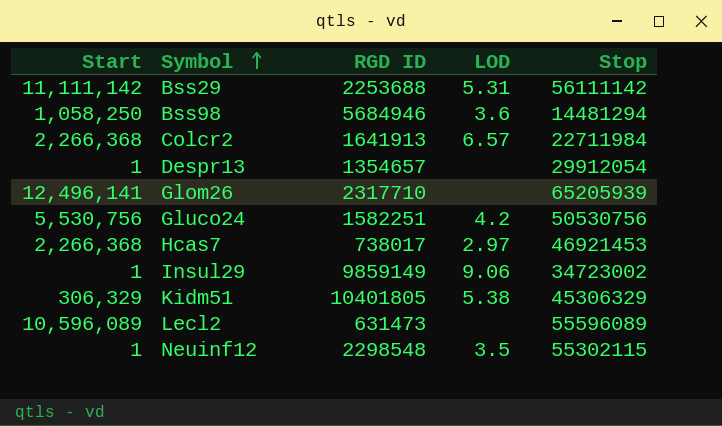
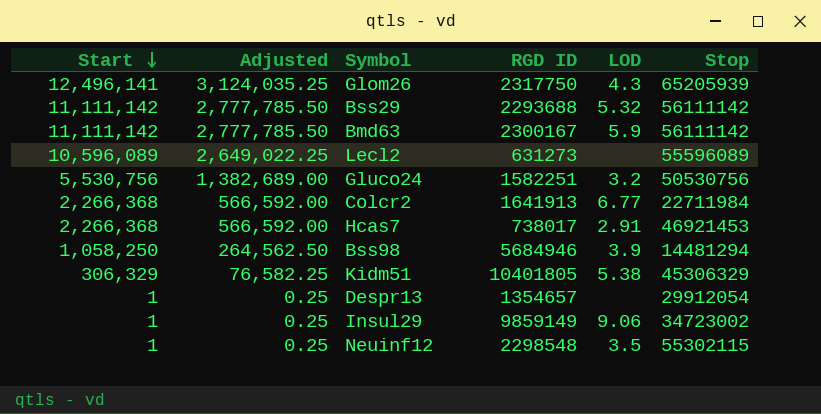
row order: Symbol ascending -> Start descending
column Adjusted | formula: none -> [Start] * 0.25
Glom26 | RGD ID: 2317710 -> 2317750
Glom26 | LOD: none -> 4.3
Bss29 | RGD ID: 2253688 -> 2293688
Bss29 | LOD: 5.31 -> 5.32
row Bmd63: none -> 11,111,142 | 2,777,785.50 | 2300167 | 5.9 | 56111142
Lecl2 | RGD ID: 631473 -> 631273
Gluco24 | LOD: 4.2 -> 3.2
Colcr2 | LOD: 6.57 -> 6.77
Hcas7 | LOD: 2.97 -> 2.91
Bss98 | LOD: 3.6 -> 3.9

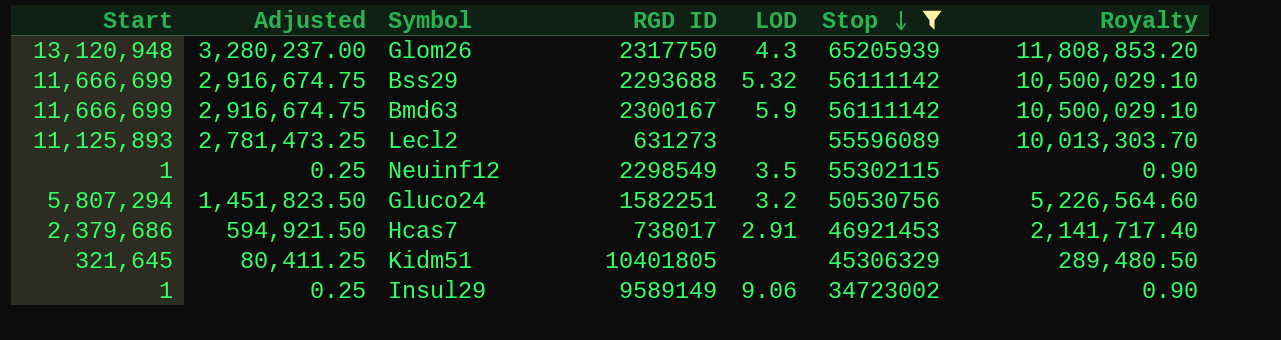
filter: none -> Stop >= 34723002
row order: Start descending -> Stop descending
column Royalty | formula: none -> [Start] * 0.9
Glom26 | Start: 12,496,141 -> 13,120,948
Glom26 | Adjusted: 3,124,035.25 -> 3,280,237.00
Bss29 | Start: 11,111,142 -> 11,666,699
Bss29 | Adjusted: 2,777,785.50 -> 2,916,674.75
Bmd63 | Start: 11,111,142 -> 11,666,699
Bmd63 | Adjusted: 2,777,785.50 -> 2,916,674.75
Lecl2 | Start: 10,596,089 -> 11,125,893
Lecl2 | Adjusted: 2,649,022.25 -> 2,781,473.25
Neuinf12 | RGD ID: 2298548 -> 2298549
Gluco24 | Start: 5,530,756 -> 5,807,294
Gluco24 | Adjusted: 1,382,689.00 -> 1,451,823.50
Hcas7 | Start: 2,266,368 -> 2,379,686
Hcas7 | Adjusted: 566,592.00 -> 594,921.50
Kidm51 | Start: 306,329 -> 321,645
Kidm51 | Adjusted: 76,582.25 -> 80,411.25
Kidm51 | LOD: 5.38 -> none
Insul29 | RGD ID: 9859149 -> 9589149

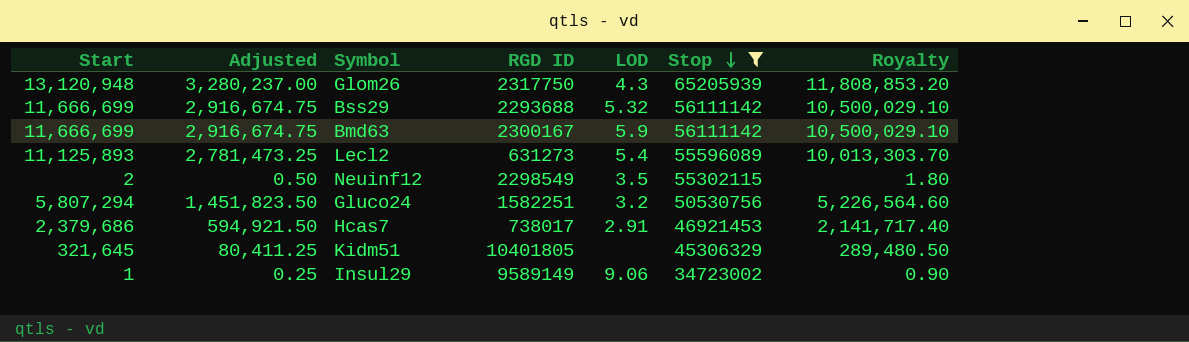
Lecl2 | LOD: none -> 5.4
Neuinf12 | Start: 1 -> 2
Neuinf12 | Adjusted: 0.25 -> 0.50
Neuinf12 | Royalty: 0.90 -> 1.80

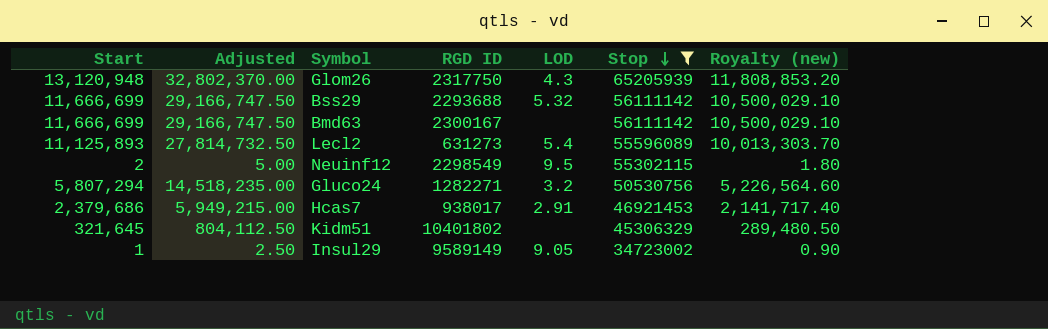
column Adjusted | formula: [Start] * 0.25 -> [Start] * 2.5
column name: Royalty -> Royalty (new)
Bmd63 | LOD: 5.9 -> none
Neuinf12 | LOD: 3.5 -> 9.5
Gluco24 | RGD ID: 1582251 -> 1282271
Hcas7 | RGD ID: 738017 -> 938017
Kidm51 | RGD ID: 10401805 -> 10401802
Insul29 | LOD: 9.06 -> 9.05

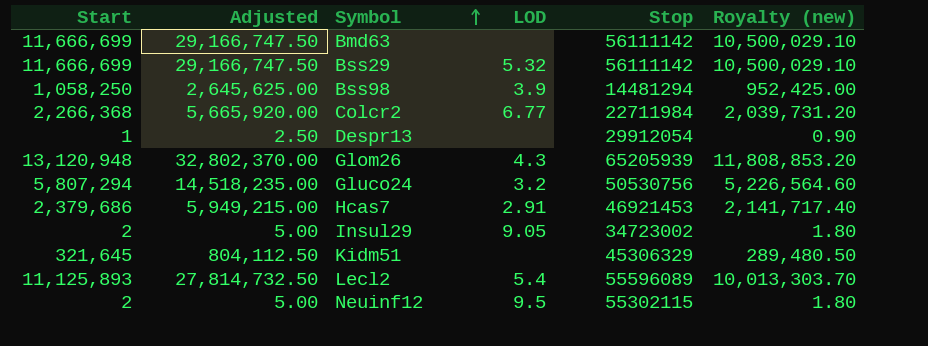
filter: Stop >= 34723002 -> none
row order: Stop descending -> Symbol ascending
column RGD ID | position: 4 -> none
Insul29 | Start: 1 -> 2
Insul29 | Adjusted: 2.50 -> 5.00
Insul29 | Royalty (new): 0.90 -> 1.80

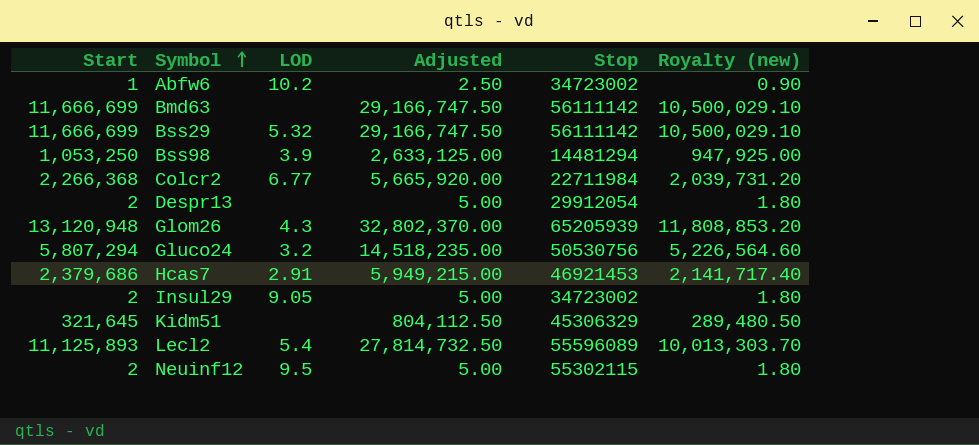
column Adjusted | position: 2 -> 4
row Abfw6: none -> 1 | 10.2 | 2.50 | 34723002 | 0.90
Bss98 | Start: 1,058,250 -> 1,053,250
Bss98 | Adjusted: 2,645,625.00 -> 2,633,125.00
Bss98 | Royalty (new): 952,425.00 -> 947,925.00
Despr13 | Start: 1 -> 2
Despr13 | Adjusted: 2.50 -> 5.00
Despr13 | Royalty (new): 0.90 -> 1.80

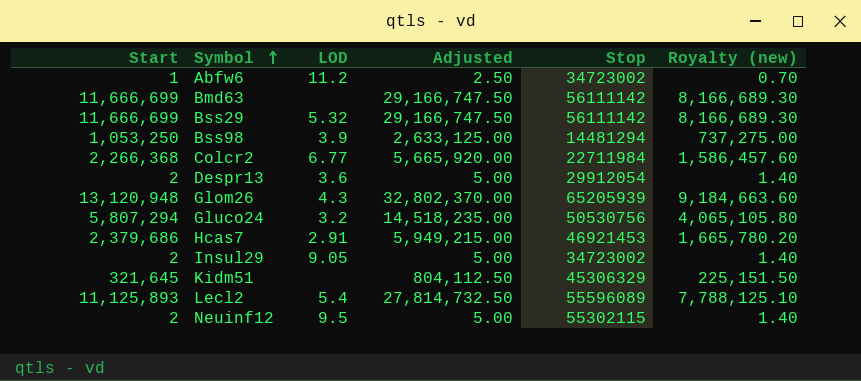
column Royalty (new) | formula: [Start] * 0.9 -> [Start] * 0.7
Abfw6 | LOD: 10.2 -> 11.2
Despr13 | LOD: none -> 3.6

